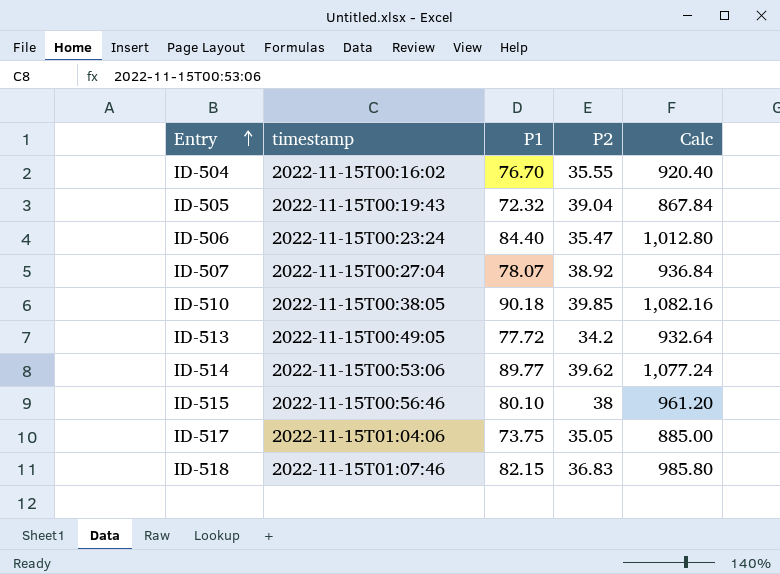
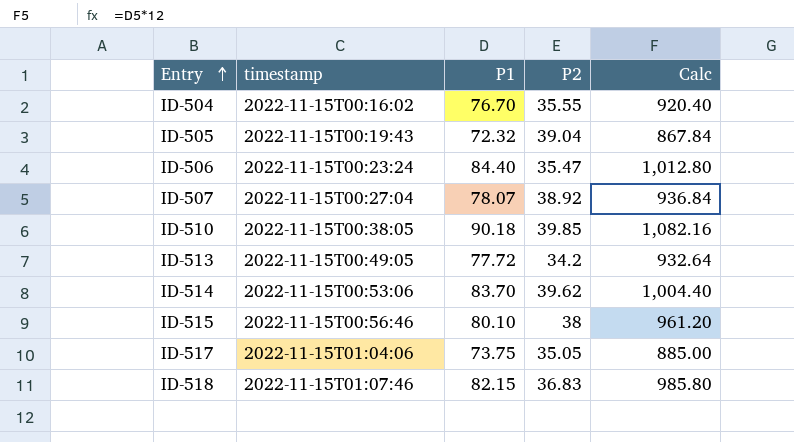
ID-514 | P1: 89.77 -> 83.70
ID-514 | Calc: 1,077.24 -> 1,004.40

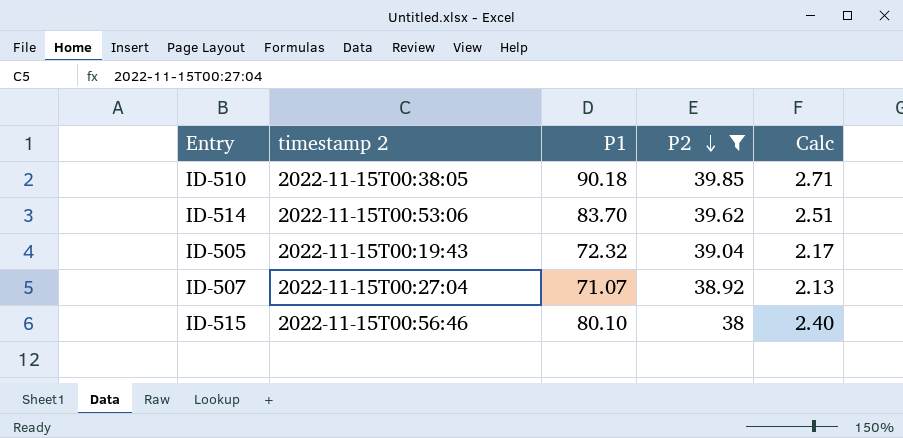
filter: none -> P2 >= 38
row order: Entry ascending -> P2 descending
column name: timestamp -> timestamp 2
column Calc | formula: [P1] * 12 -> [P1] * 0.03
ID-507 | P1: 78.07 -> 71.07

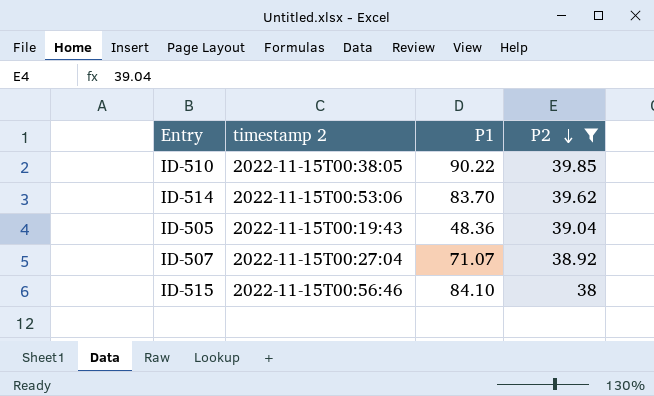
column Calc | formula: [P1] * 0.03 -> none
ID-510 | P1: 90.18 -> 90.22
ID-505 | P1: 72.32 -> 48.36
ID-515 | P1: 80.10 -> 84.10

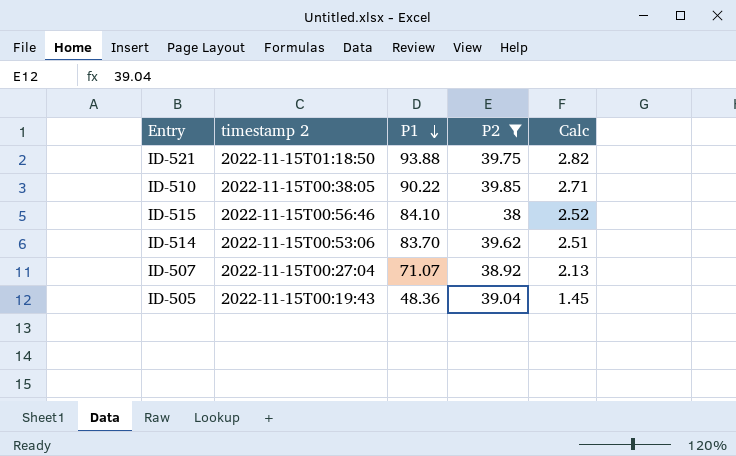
row order: P2 descending -> P1 descending
column Calc | formula: none -> [P1] * 0.03
row ID-521: none -> 2022-11-15T01:18:50 | 93.88 | 39.75 | 2.82

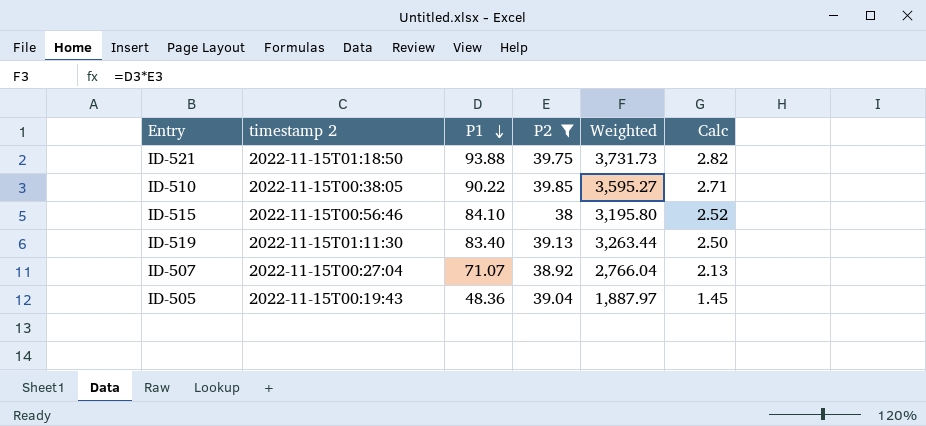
column Weighted | formula: none -> [P1] * [P2]
row ID-514: 2022-11-15T00:53:06 | 83.70 | 39.62 | 2.51 -> none
row ID-519: none -> 2022-11-15T01:11:30 | 83.40 | 39.13 | 3,263.44 | 2.50

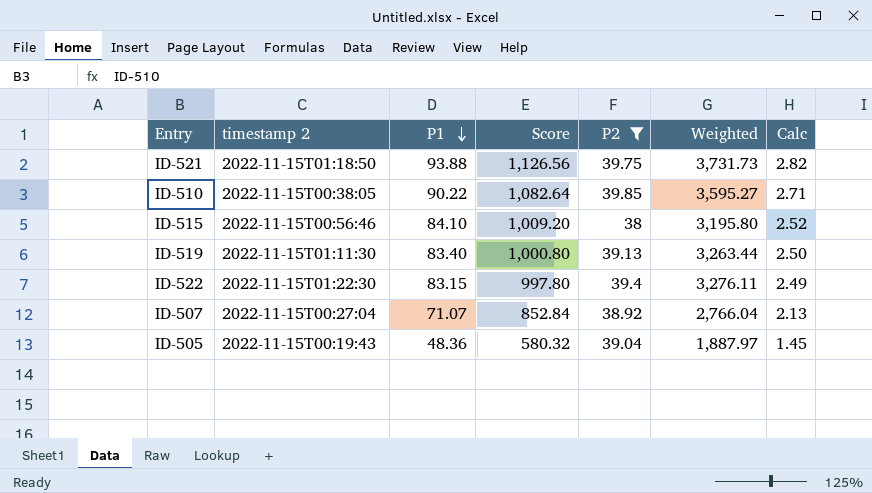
column Score | formula: none -> [P1] * 12
row ID-522: none -> 2022-11-15T01:22:30 | 83.15 | 997.80 | 39.4 | 3,276.11 | 2.49

